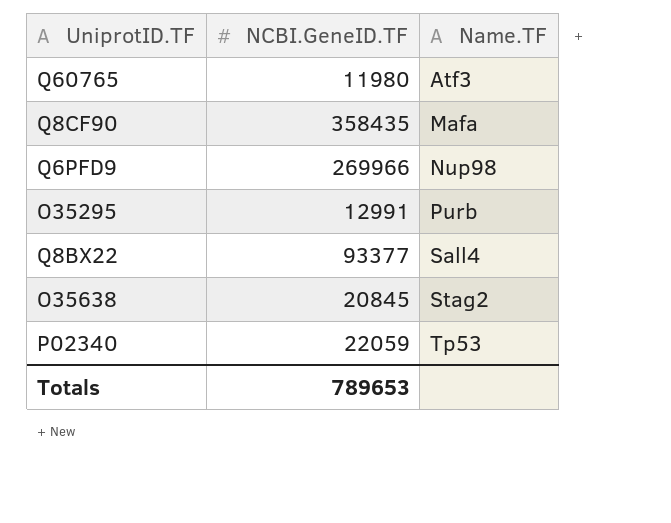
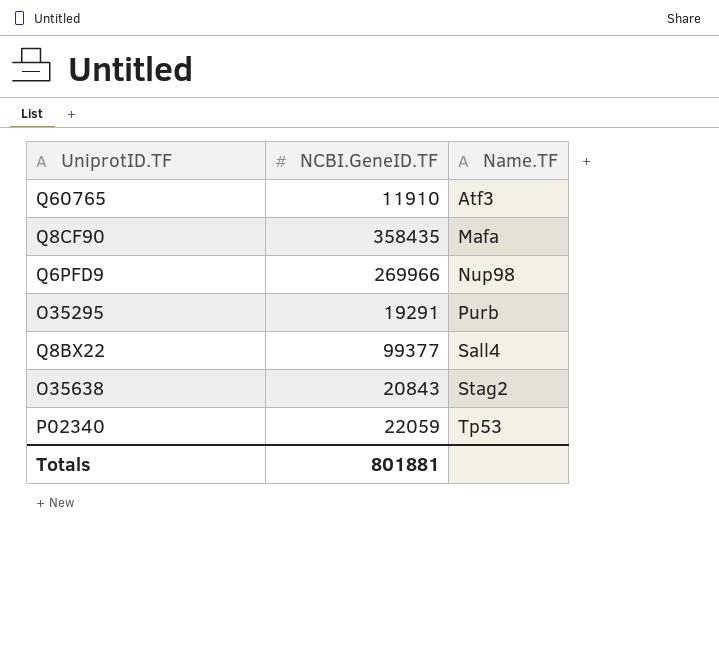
Q60765 | NCBI.GeneID.TF: 11980 -> 11910
O35295 | NCBI.GeneID.TF: 12991 -> 19291
Q8BX22 | NCBI.GeneID.TF: 93377 -> 99377
O35638 | NCBI.GeneID.TF: 20845 -> 20843
Totals | NCBI.GeneID.TF: 789653 -> 801881

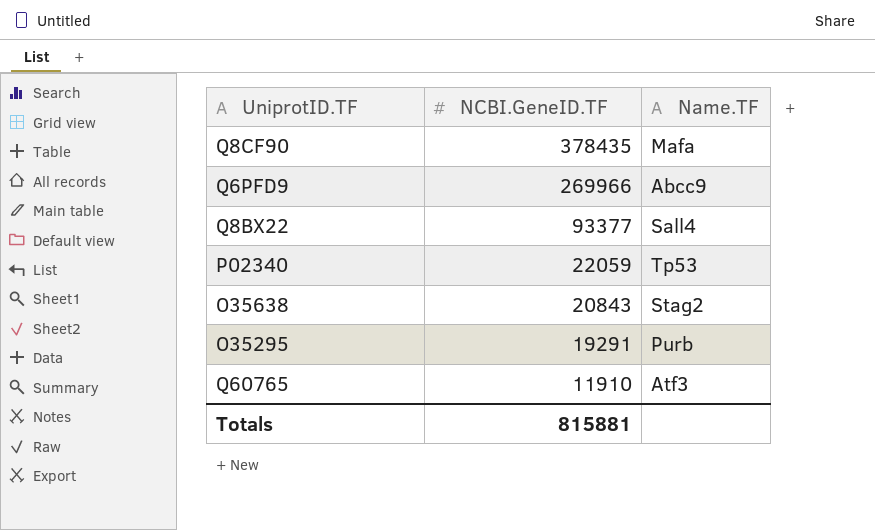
row order: Name.TF ascending -> NCBI.GeneID.TF descending
Q8CF90 | NCBI.GeneID.TF: 358435 -> 378435
Q6PFD9 | Name.TF: Nup98 -> Abcc9
Q8BX22 | NCBI.GeneID.TF: 99377 -> 93377
Totals | NCBI.GeneID.TF: 801881 -> 815881

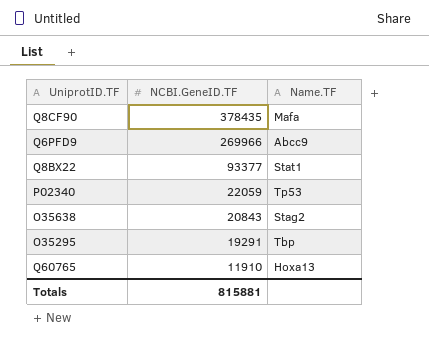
Q8BX22 | Name.TF: Sall4 -> Stat1
O35295 | Name.TF: Purb -> Tbp
Q60765 | Name.TF: Atf3 -> Hoxa13

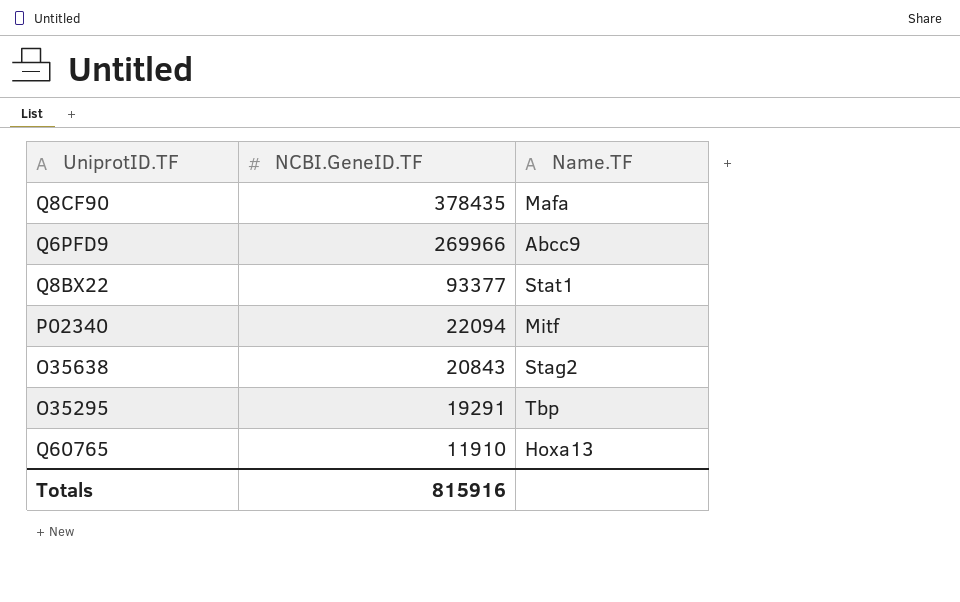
P02340 | NCBI.GeneID.TF: 22059 -> 22094
P02340 | Name.TF: Tp53 -> Mitf
Totals | NCBI.GeneID.TF: 815881 -> 815916

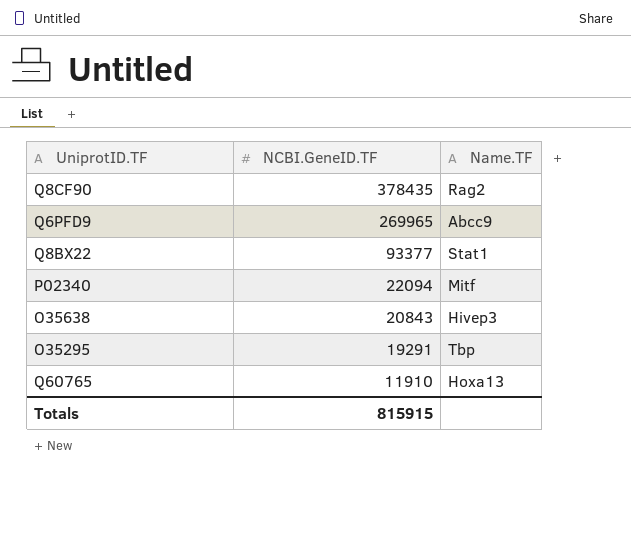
Q8CF90 | Name.TF: Mafa -> Rag2
Q6PFD9 | NCBI.GeneID.TF: 269966 -> 269965
O35638 | Name.TF: Stag2 -> Hivep3
Totals | NCBI.GeneID.TF: 815916 -> 815915

